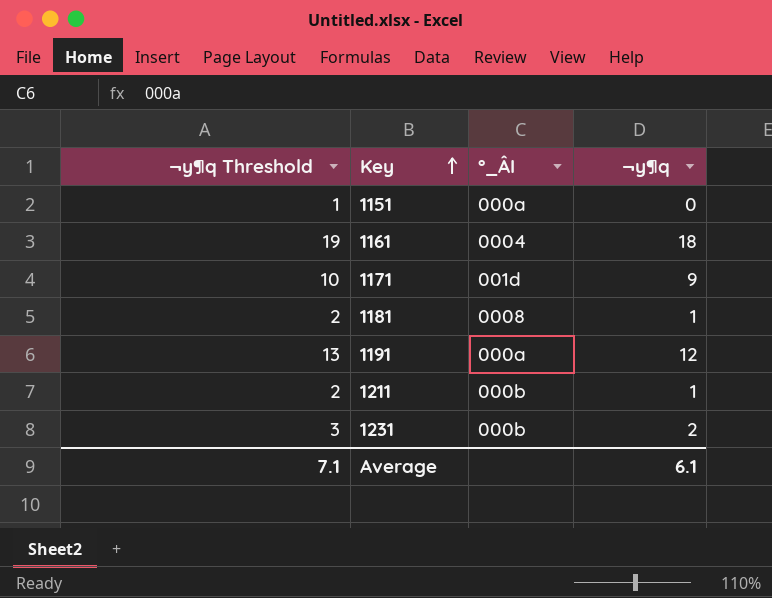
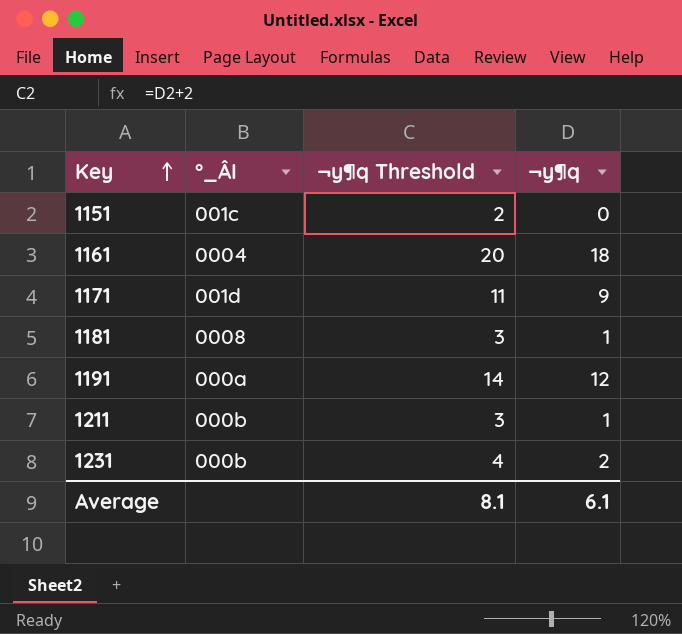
column ¬y¶q Threshold | formula: [¬y¶q] + 1 -> [¬y¶q] + 2
column ¬y¶q Threshold | position: 1 -> 3
1151 | °_ÂI: 000a -> 001c
Average | ¬y¶q Threshold: 7.1 -> 8.1

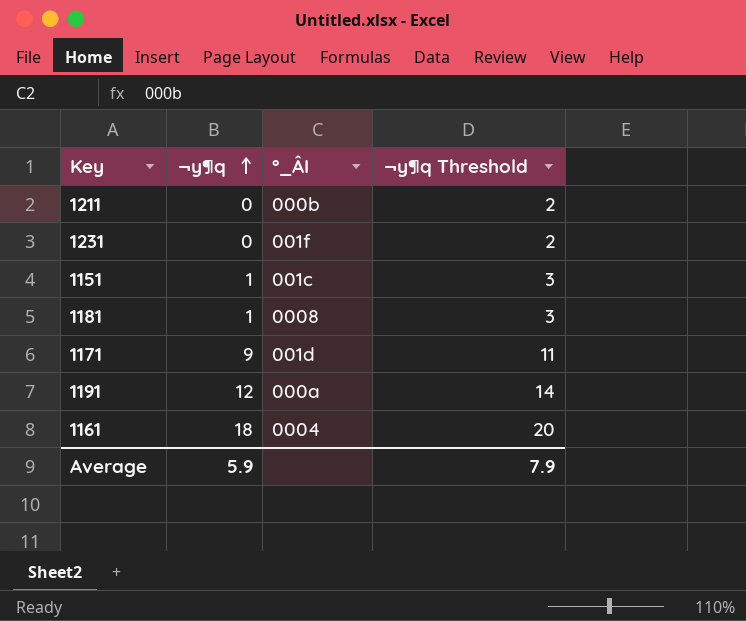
row order: Key ascending -> ¬y¶q ascending
column ¬y¶q | position: 4 -> 2
1211 | ¬y¶q: 1 -> 0
1211 | ¬y¶q Threshold: 3 -> 2
1231 | ¬y¶q: 2 -> 0
1231 | °_ÂI: 000b -> 001f
1231 | ¬y¶q Threshold: 4 -> 2
1151 | ¬y¶q: 0 -> 1
1151 | ¬y¶q Threshold: 2 -> 3
Average | ¬y¶q: 6.1 -> 5.9
Average | ¬y¶q Threshold: 8.1 -> 7.9

